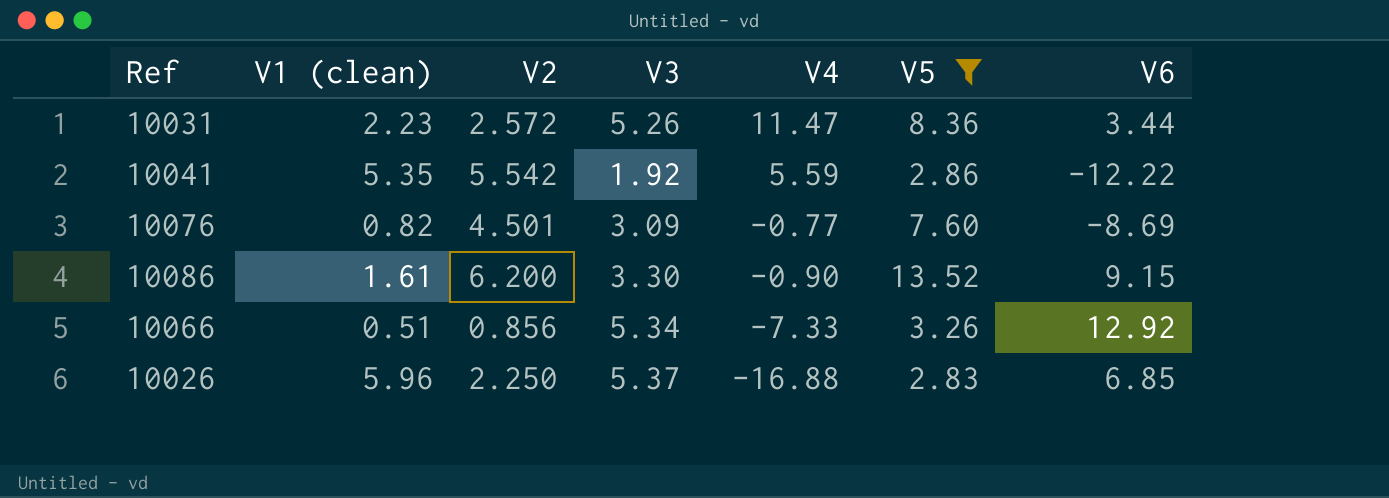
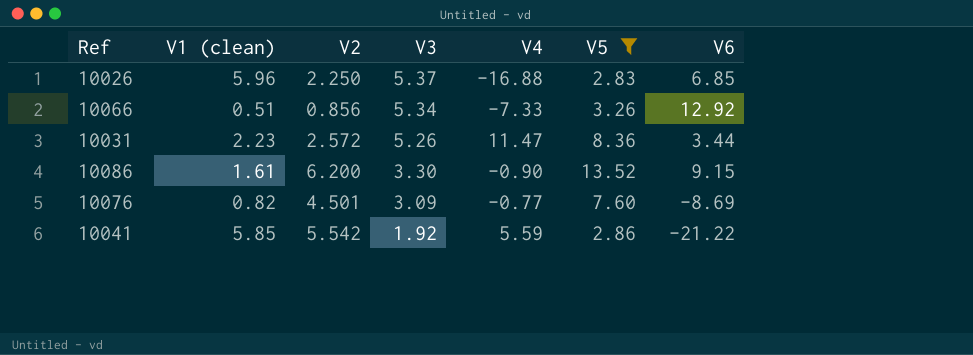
row order: V4 descending -> V3 descending
10041 | V1 (clean): 5.35 -> 5.85
10041 | V6: -12.22 -> -21.22

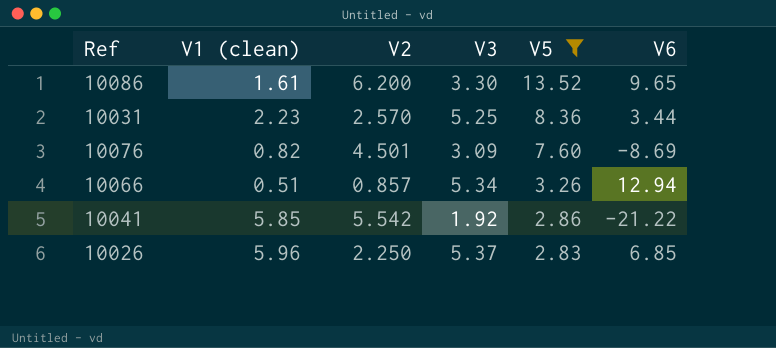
row order: V3 descending -> V5 descending
column V4 | position: 5 -> none
10086 | V6: 9.15 -> 9.65
10031 | V2: 2.572 -> 2.570
10031 | V3: 5.26 -> 5.25
10066 | V2: 0.856 -> 0.857
10066 | V6: 12.92 -> 12.94

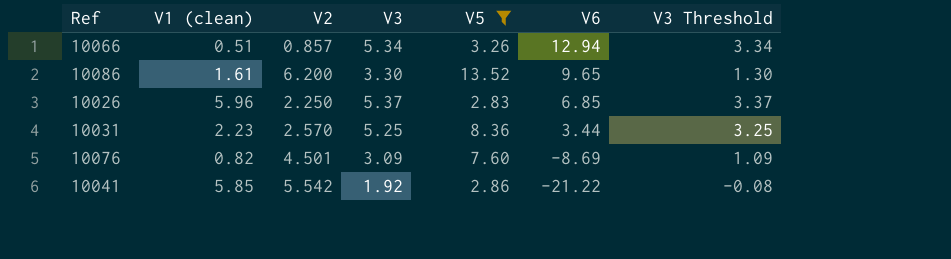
row order: V5 descending -> V6 descending
column V3 Threshold | formula: none -> [V3] - 2

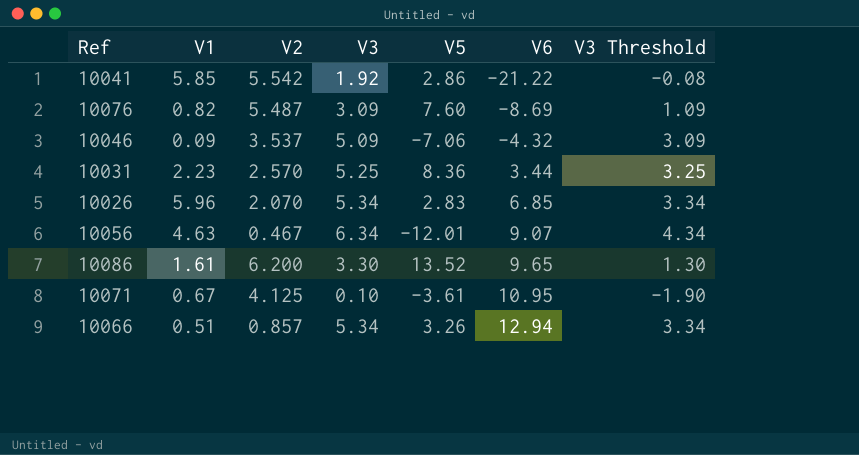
filter: V5 >= 2.83 -> none
row order: V6 descending -> V6 ascending
column name: V1 (clean) -> V1
10076 | V2: 4.501 -> 5.487
10026 | V2: 2.250 -> 2.070
10026 | V3: 5.37 -> 5.34
10026 | V3 Threshold: 3.37 -> 3.34

